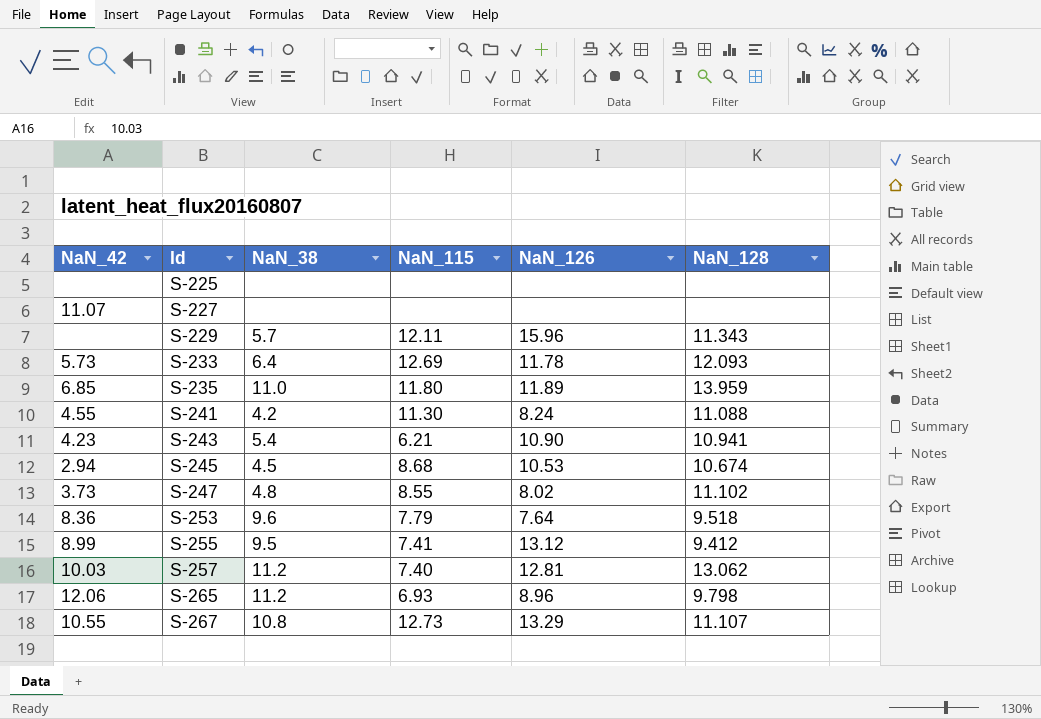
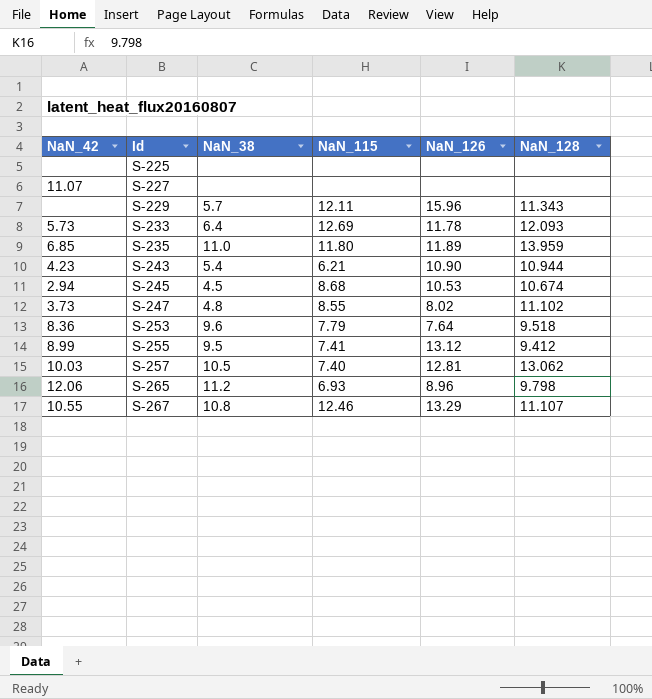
row S-241: 4.55 | 4.2 | 11.30 | 8.24 | 11.088 -> none
S-243 | NaN_128: 10.941 -> 10.944
S-257 | NaN_38: 11.2 -> 10.5
S-267 | NaN_115: 12.73 -> 12.46

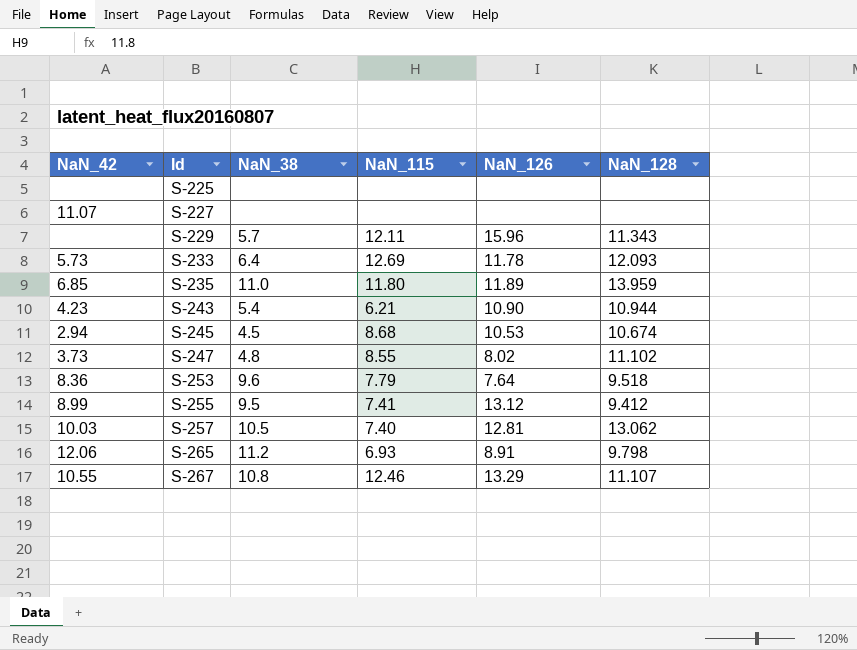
S-265 | NaN_126: 8.96 -> 8.91

